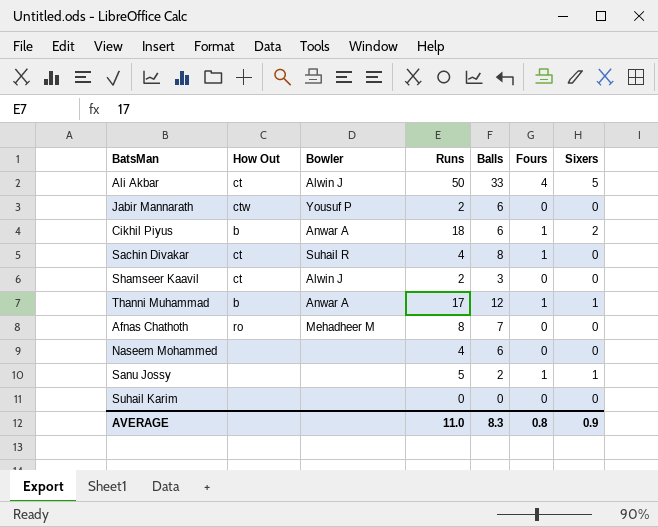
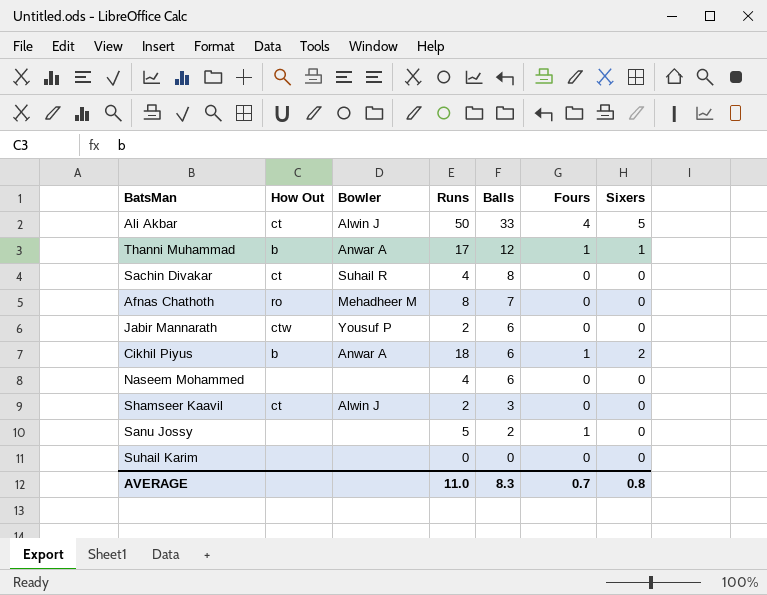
row order: none -> Balls descending
Sachin Divakar | Fours: 1 -> 0
Sanu Jossy | Sixers: 1 -> 0
AVERAGE | Fours: 0.8 -> 0.7
AVERAGE | Sixers: 0.9 -> 0.8

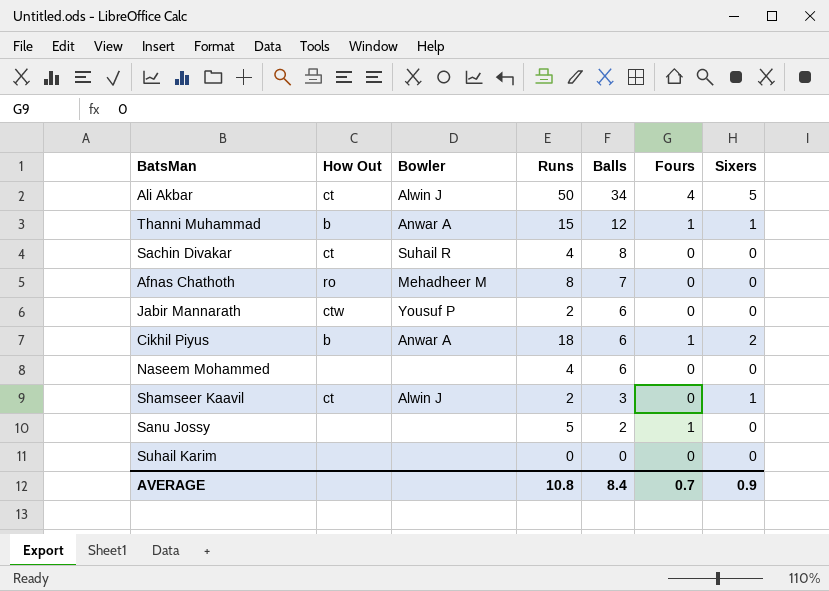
Ali Akbar | Balls: 33 -> 34
Thanni Muhammad | Runs: 17 -> 15
Shamseer Kaavil | Sixers: 0 -> 1
AVERAGE | Runs: 11.0 -> 10.8
AVERAGE | Balls: 8.3 -> 8.4
AVERAGE | Sixers: 0.8 -> 0.9

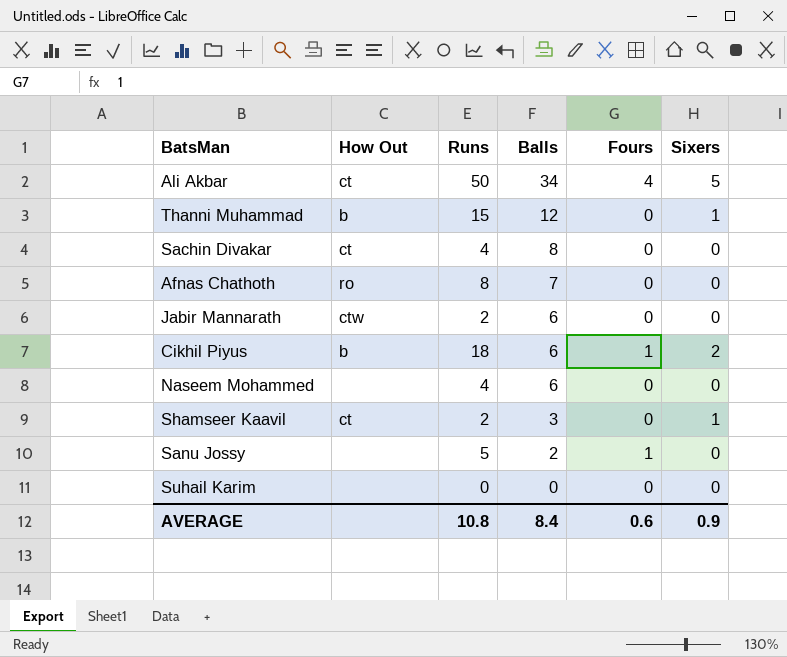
column Bowler | position: 3 -> none
Thanni Muhammad | Fours: 1 -> 0
AVERAGE | Fours: 0.7 -> 0.6

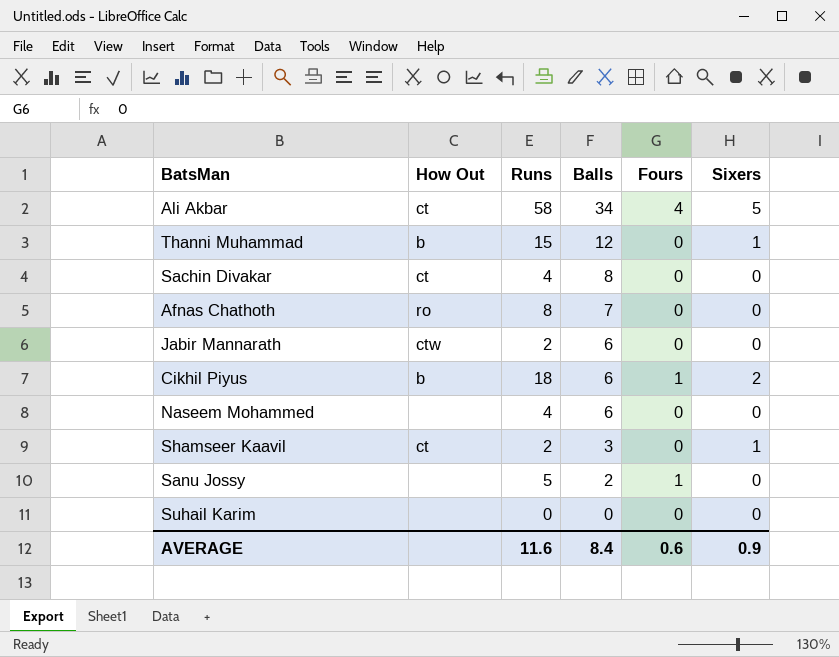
Ali Akbar | Runs: 50 -> 58
AVERAGE | Runs: 10.8 -> 11.6

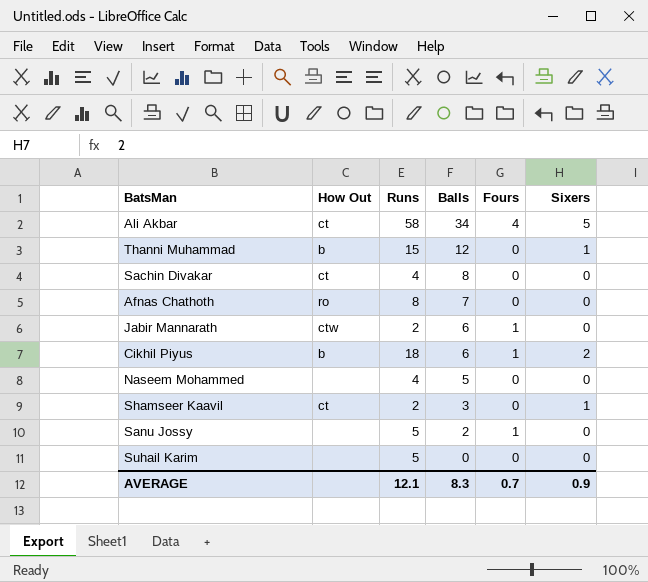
Jabir Mannarath | Fours: 0 -> 1
Naseem Mohammed | Balls: 6 -> 5
Suhail Karim | Runs: 0 -> 5
AVERAGE | Runs: 11.6 -> 12.1
AVERAGE | Balls: 8.4 -> 8.3
AVERAGE | Fours: 0.6 -> 0.7

